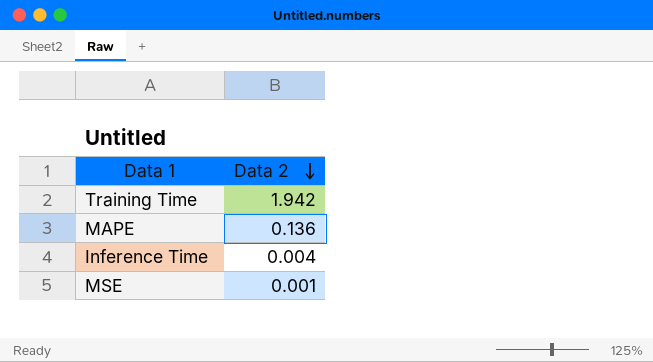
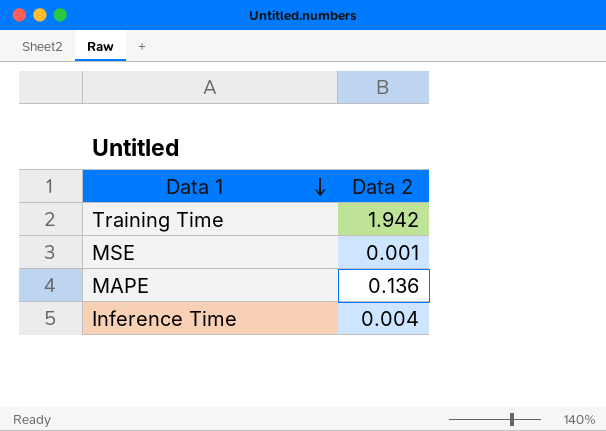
row order: Data 2 descending -> Data 1 descending

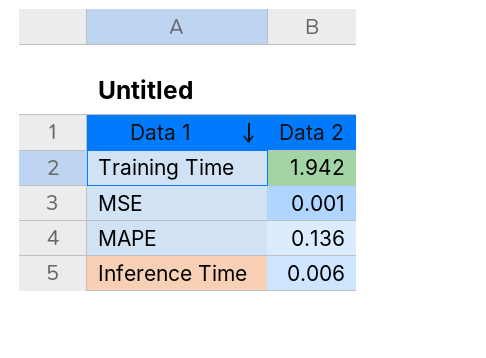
Inference Time | Data 2: 0.004 -> 0.006

